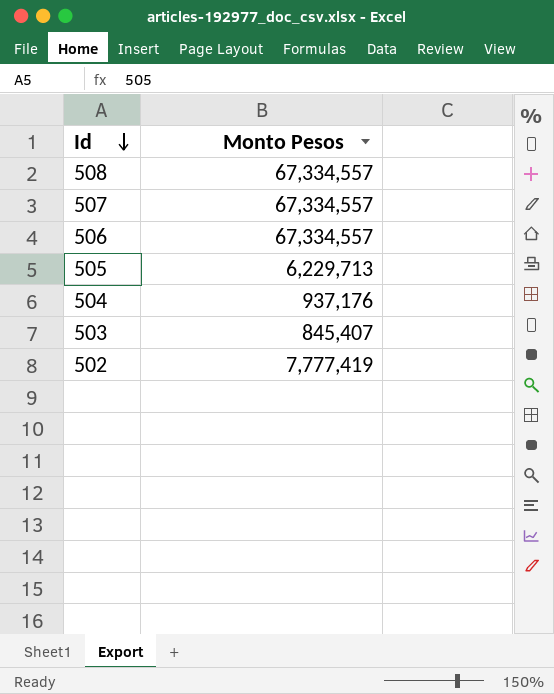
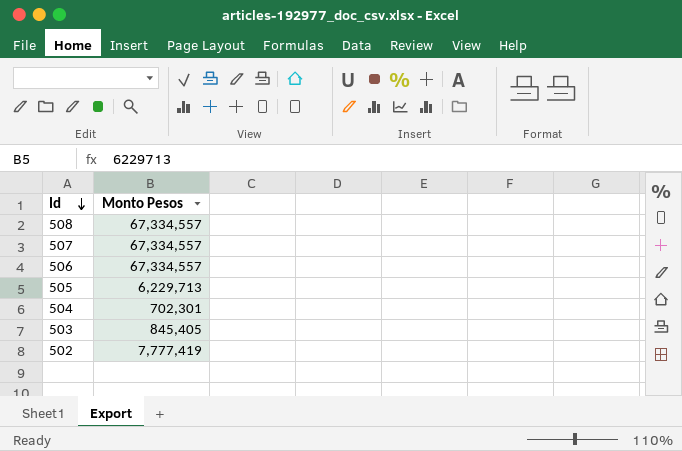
504 | Monto Pesos: 937,176 -> 702,301
503 | Monto Pesos: 845,407 -> 845,405

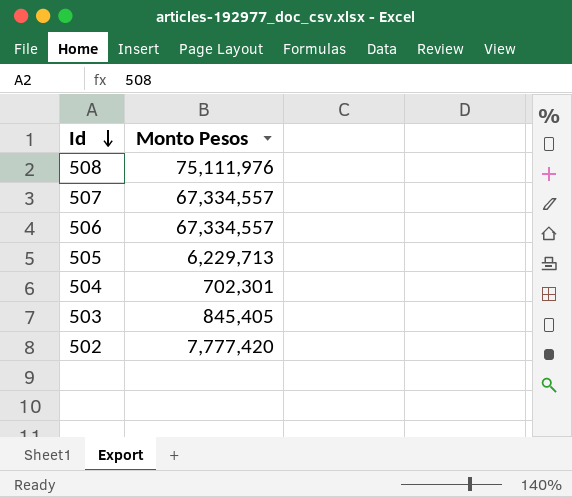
508 | Monto Pesos: 67,334,557 -> 75,111,976
502 | Monto Pesos: 7,777,419 -> 7,777,420

